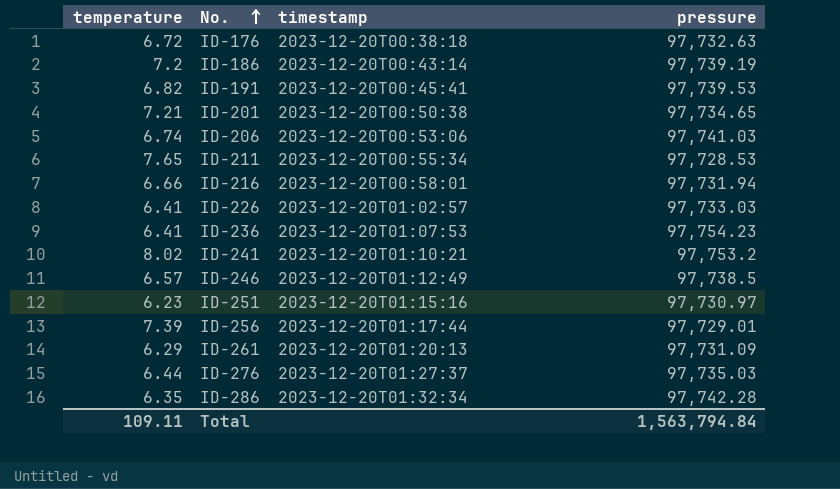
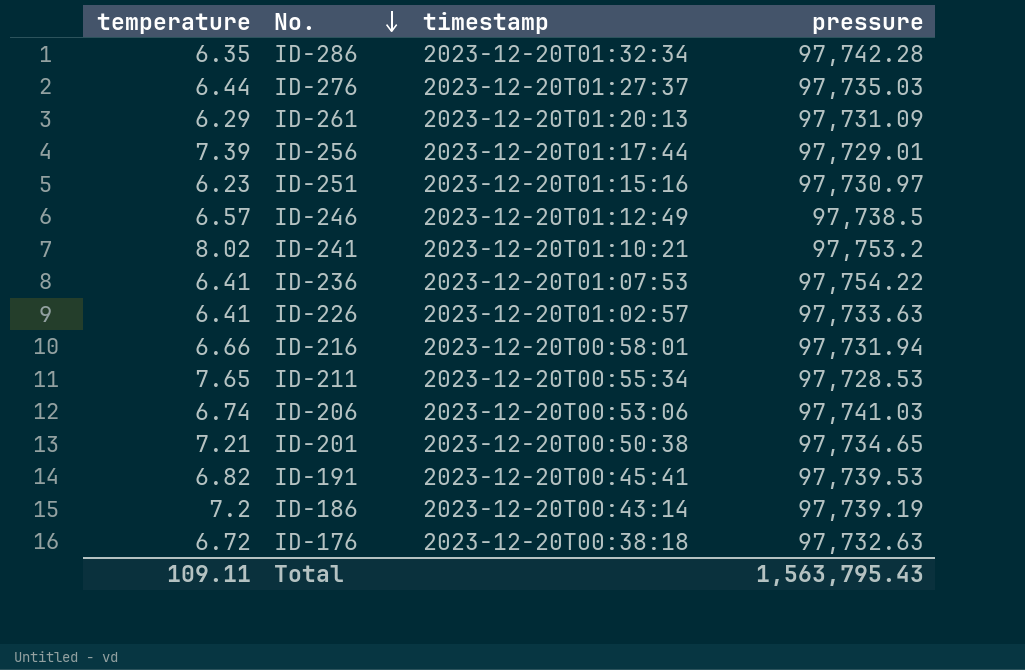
row order: No. ascending -> No. descending
ID-236 | pressure: 97,754.23 -> 97,754.22
ID-226 | pressure: 97,733.03 -> 97,733.63
Total | pressure: 1,563,794.84 -> 1,563,795.43

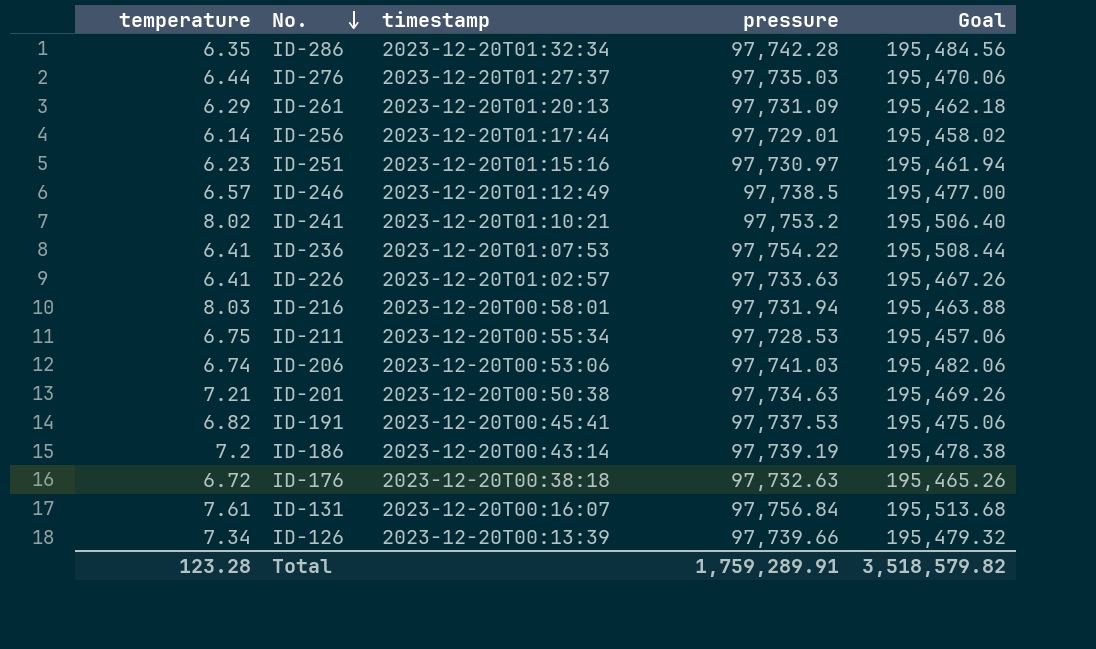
column Goal | formula: none -> [pressure] * 2
ID-256 | temperature: 7.39 -> 6.14
ID-216 | temperature: 6.66 -> 8.03
ID-211 | temperature: 7.65 -> 6.75
ID-201 | pressure: 97,734.65 -> 97,734.63
ID-191 | pressure: 97,739.53 -> 97,737.53
row ID-131: none -> 7.61 | 2023-12-20T00:16:07 | 97,756.84 | 195,513.68
row ID-126: none -> 7.34 | 2023-12-20T00:13:39 | 97,739.66 | 195,479.32
Total | temperature: 109.11 -> 123.28
Total | pressure: 1,563,795.43 -> 1,759,289.91

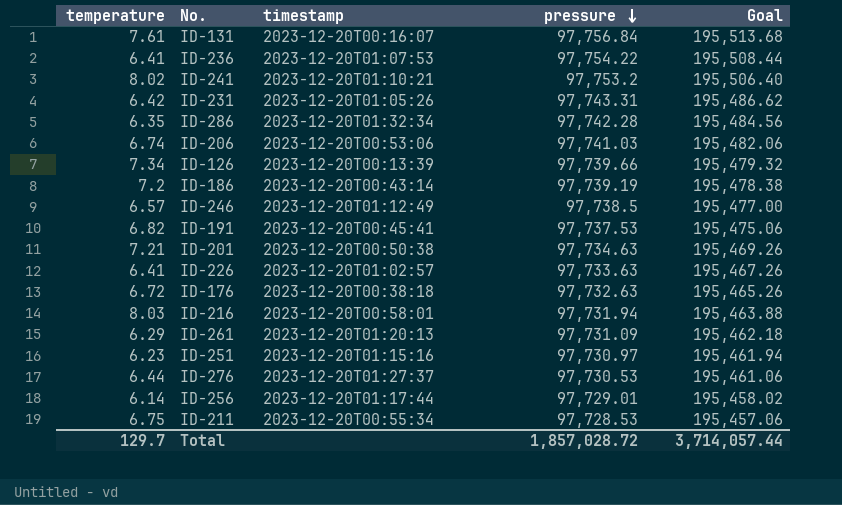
row order: No. descending -> pressure descending
row ID-231: none -> 6.42 | 2023-12-20T01:05:26 | 97,743.31 | 195,486.62
ID-276 | pressure: 97,735.03 -> 97,730.53
ID-276 | Goal: 195,470.06 -> 195,461.06
Total | temperature: 123.28 -> 129.7
Total | pressure: 1,759,289.91 -> 1,857,028.72
Total | Goal: 3,518,579.82 -> 3,714,057.44

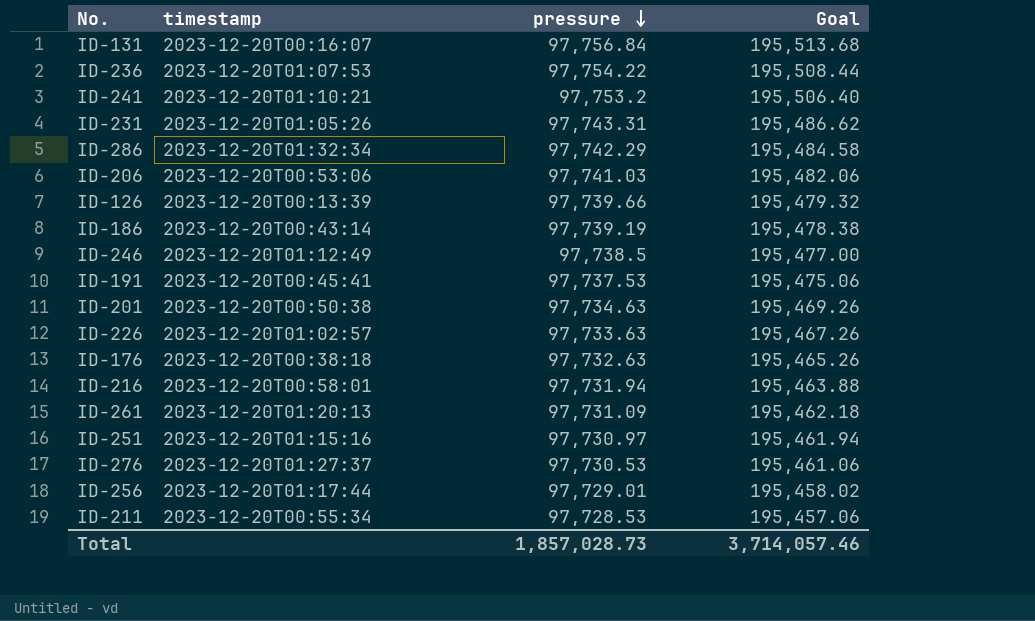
column temperature | position: 1 -> none
ID-286 | pressure: 97,742.28 -> 97,742.29
ID-286 | Goal: 195,484.56 -> 195,484.58
Total | pressure: 1,857,028.72 -> 1,857,028.73
Total | Goal: 3,714,057.44 -> 3,714,057.46

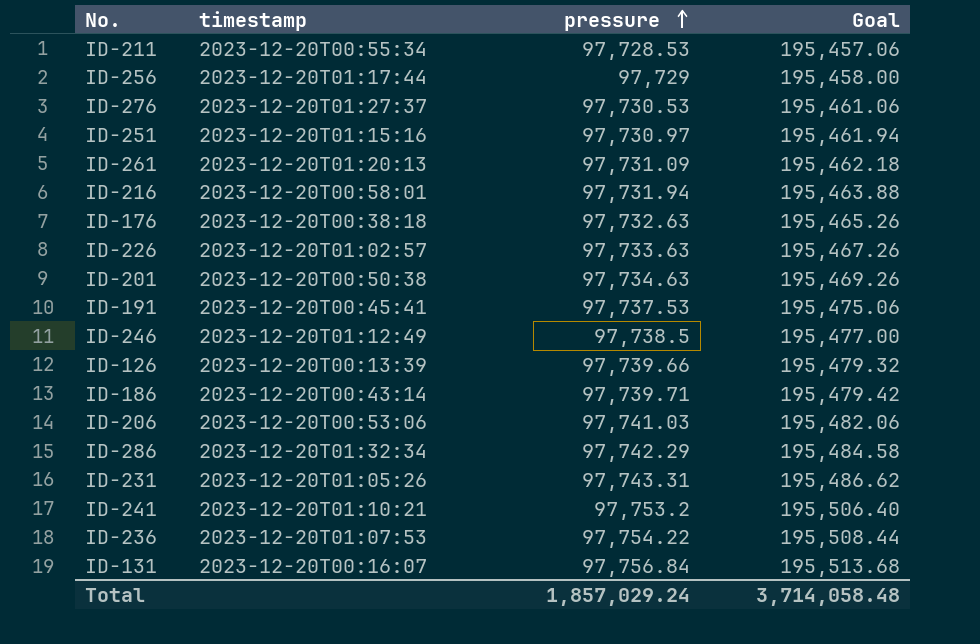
row order: pressure descending -> pressure ascending
ID-256 | pressure: 97,729.01 -> 97,729
ID-256 | Goal: 195,458.02 -> 195,458.00
ID-186 | pressure: 97,739.19 -> 97,739.71
ID-186 | Goal: 195,478.38 -> 195,479.42
Total | pressure: 1,857,028.73 -> 1,857,029.24
Total | Goal: 3,714,057.46 -> 3,714,058.48

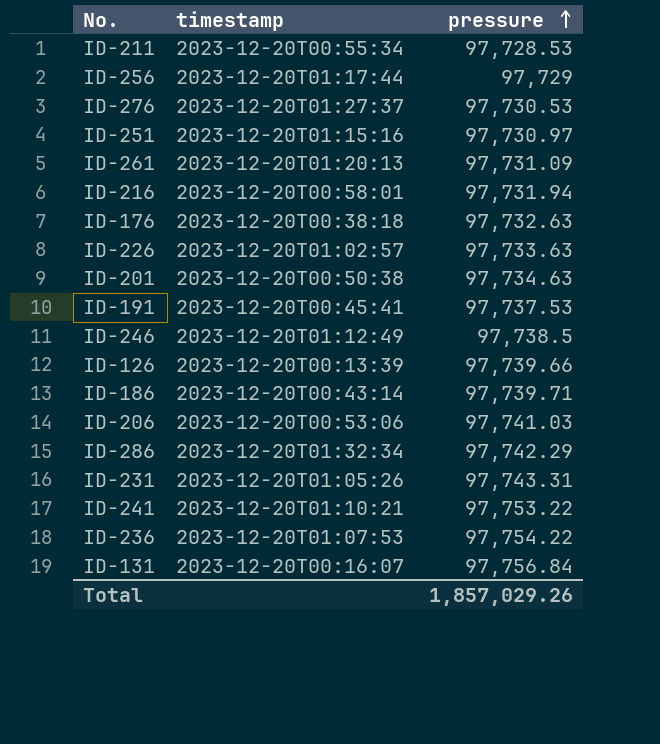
column Goal | formula: [pressure] * 2 -> none
ID-241 | pressure: 97,753.2 -> 97,753.22
Total | pressure: 1,857,029.24 -> 1,857,029.26

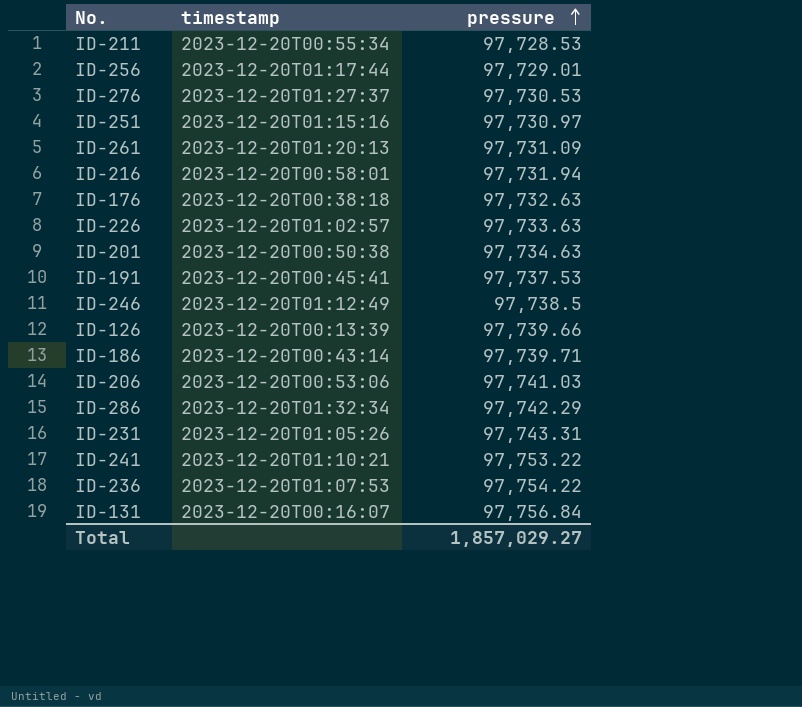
ID-256 | pressure: 97,729 -> 97,729.01
Total | pressure: 1,857,029.26 -> 1,857,029.27

